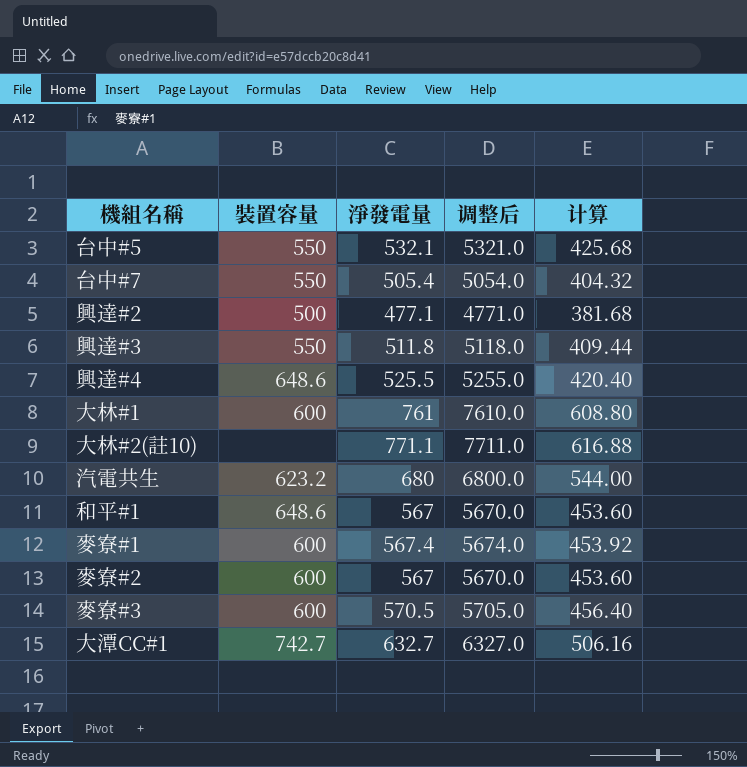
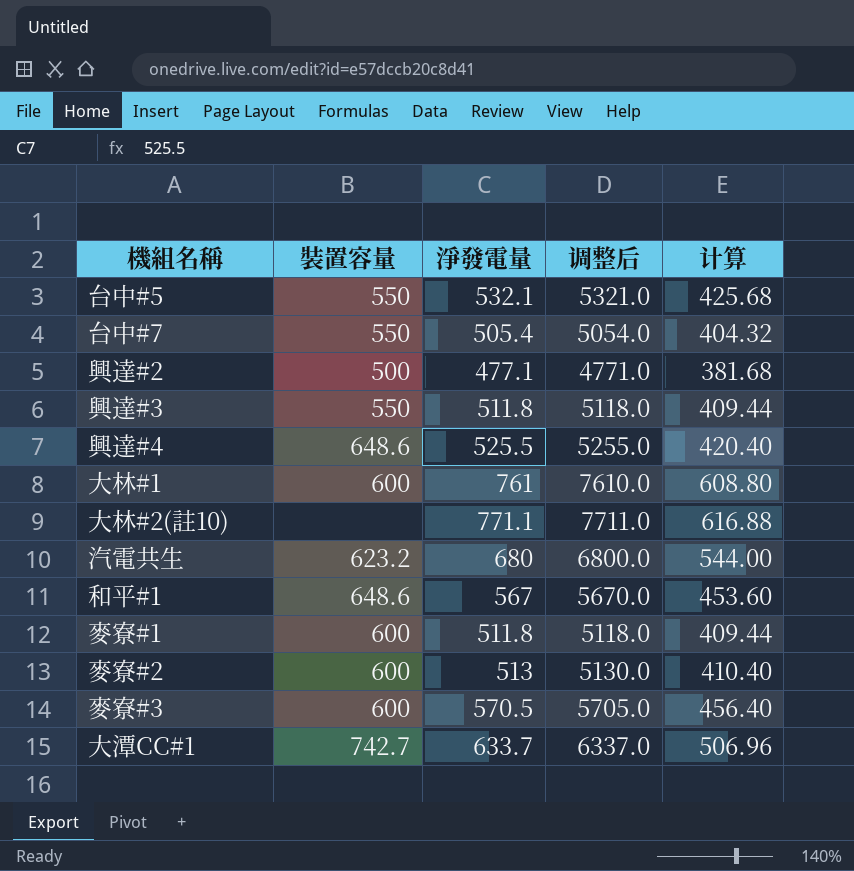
麥寮#1 | 淨發電量: 567.4 -> 511.8
麥寮#1 | 调整后: 5674.0 -> 5118.0
麥寮#1 | 计算: 453.92 -> 409.44
麥寮#2 | 淨發電量: 567 -> 513
麥寮#2 | 调整后: 5670.0 -> 5130.0
麥寮#2 | 计算: 453.60 -> 410.40
大潭CC#1 | 淨發電量: 632.7 -> 633.7
大潭CC#1 | 调整后: 6327.0 -> 6337.0
大潭CC#1 | 计算: 506.16 -> 506.96

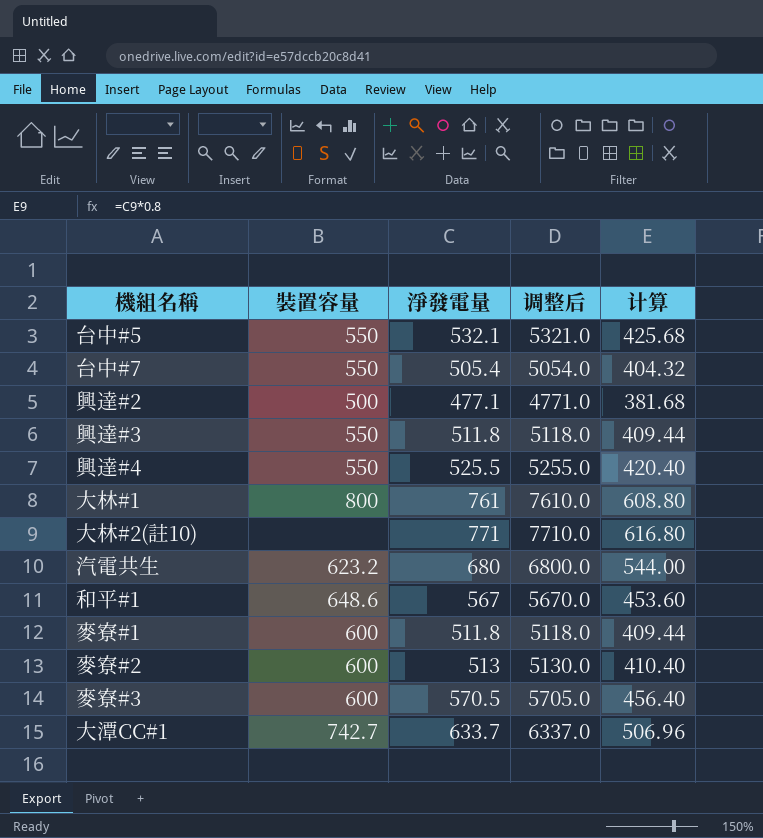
興達#4 | 裝置容量: 648.6 -> 550
大林#1 | 裝置容量: 600 -> 800
大林#2(註10) | 淨發電量: 771.1 -> 771
大林#2(註10) | 调整后: 7711.0 -> 7710.0
大林#2(註10) | 计算: 616.88 -> 616.80

